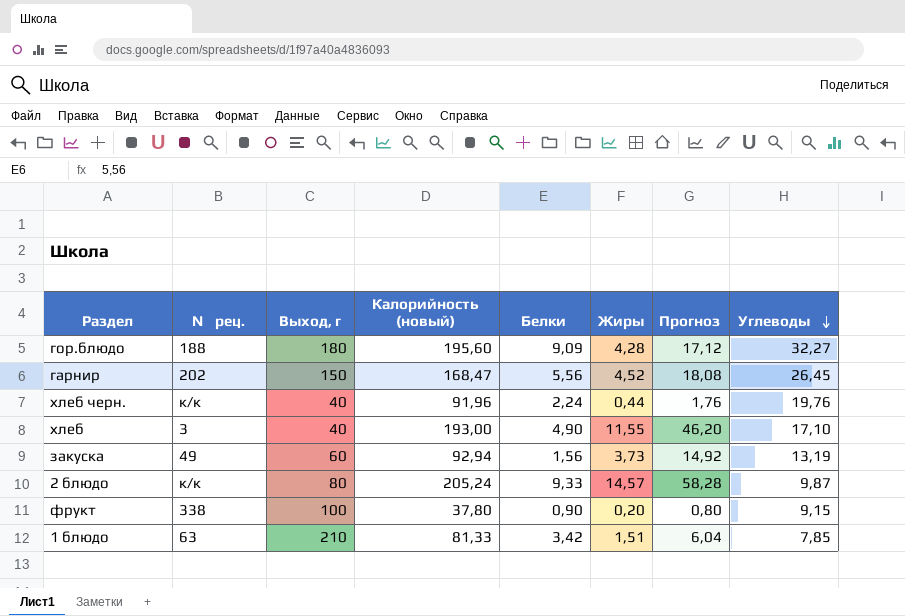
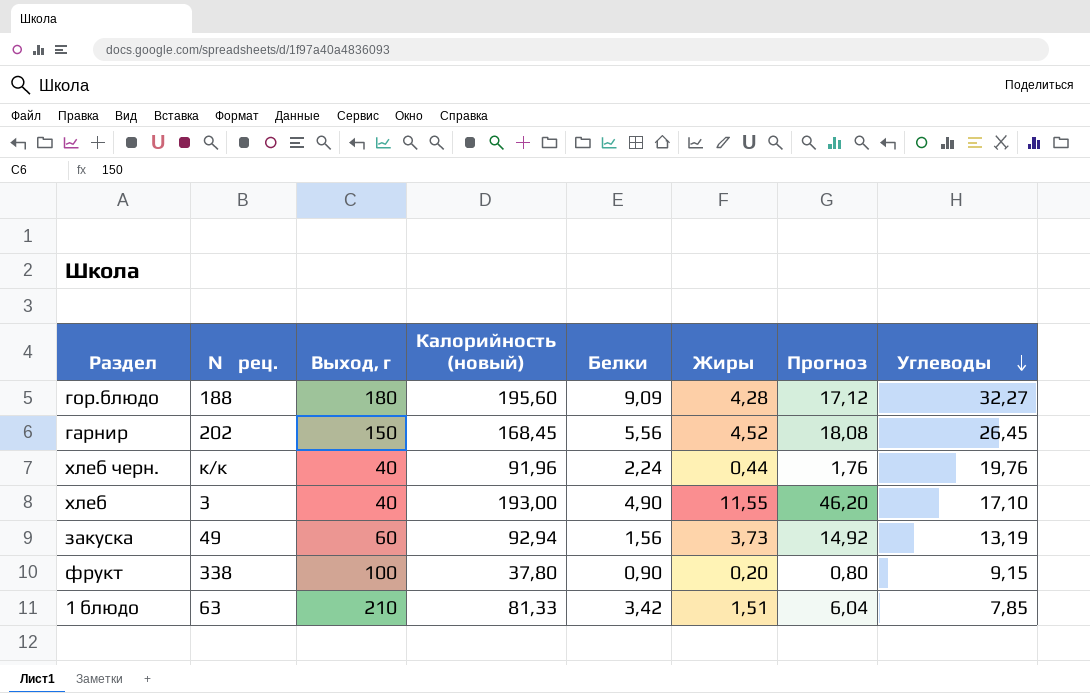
row 2 блюдо: к/к | 80 | 205,24 | 9,33 | 14,57 | 58,28 | 9,87 -> none
гарнир | Калорийность (новый): 168,47 -> 168,45

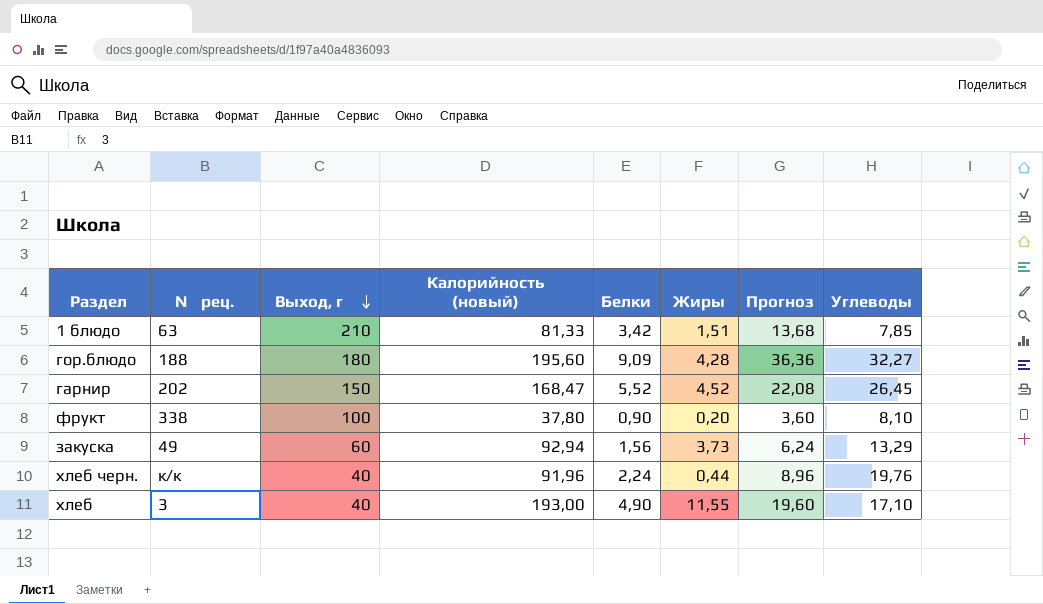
row order: Углеводы descending -> Выход, г descending
column Прогноз | formula: [Жиры] * 4 -> [Белки] * 4
гарнир | Калорийность (новый): 168,45 -> 168,47
гарнир | Белки: 5,56 -> 5,52
фрукт | Углеводы: 9,15 -> 8,10
закуска | Углеводы: 13,19 -> 13,29

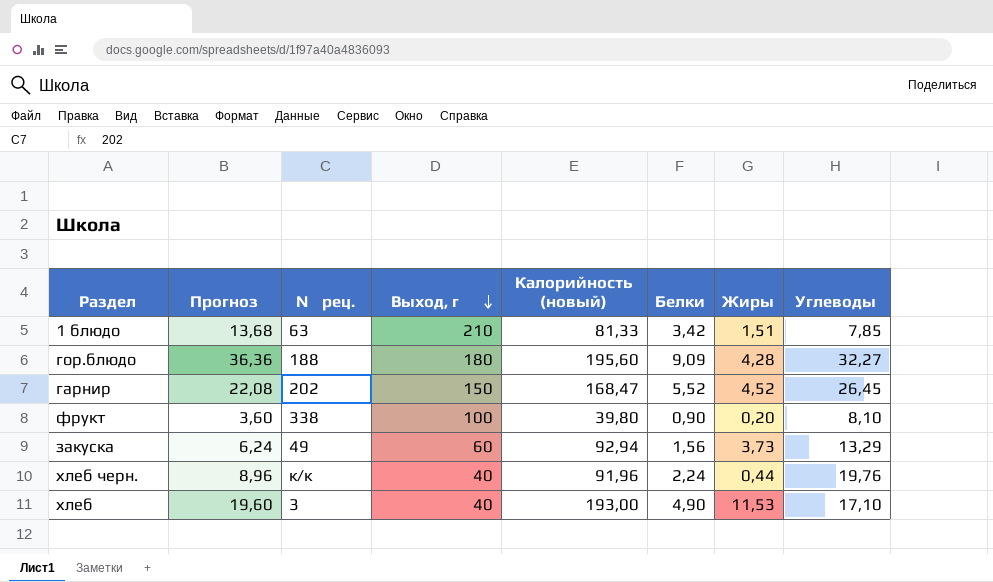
column Прогноз | position: 7 -> 2
фрукт | Калорийность (новый): 37,80 -> 39,80
хлеб | Жиры: 11,55 -> 11,53

